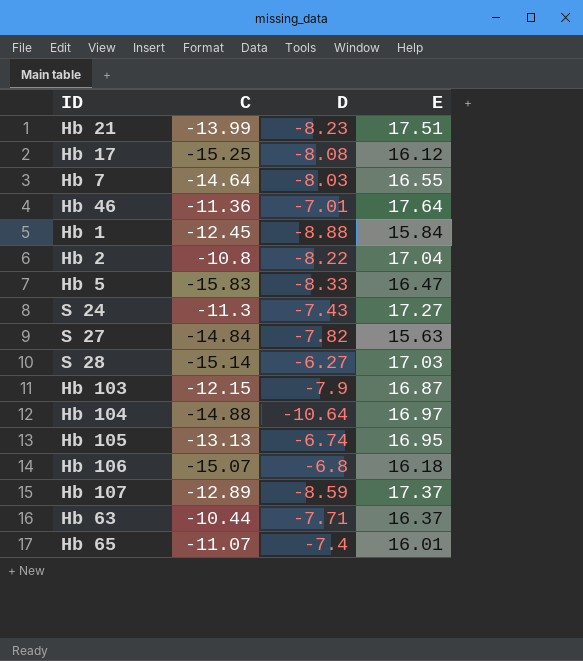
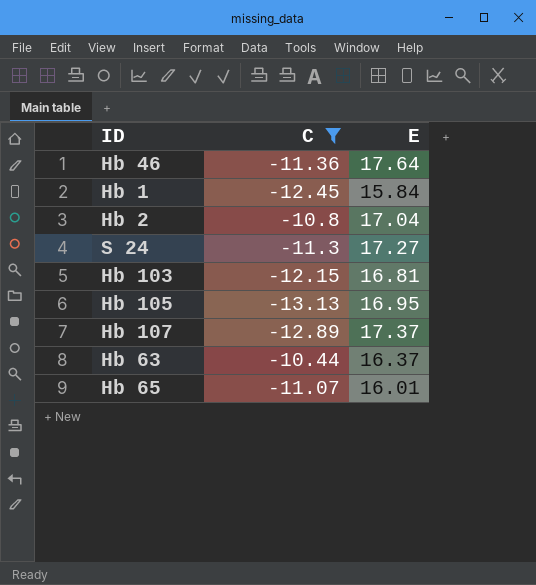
filter: none -> C >= -13.13
column D | position: 3 -> none
Hb 103 | E: 16.87 -> 16.81

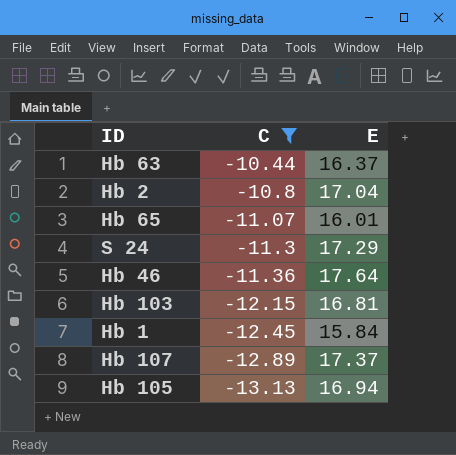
row order: none -> C descending
S 24 | E: 17.27 -> 17.29
Hb 105 | E: 16.95 -> 16.94

